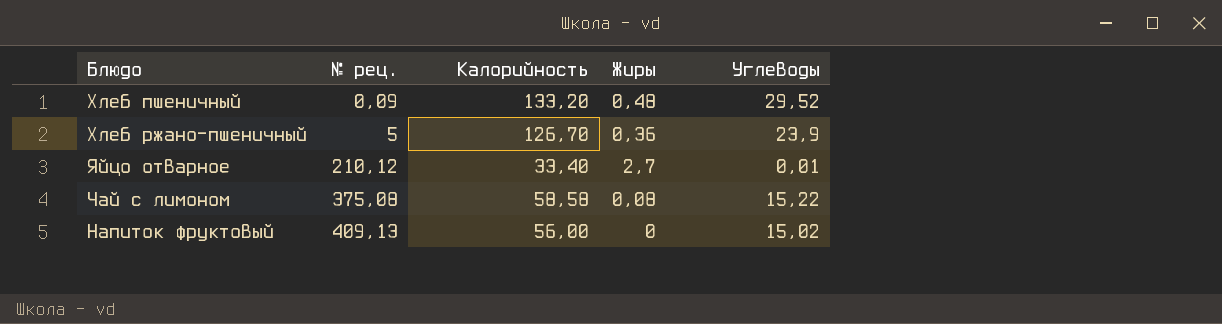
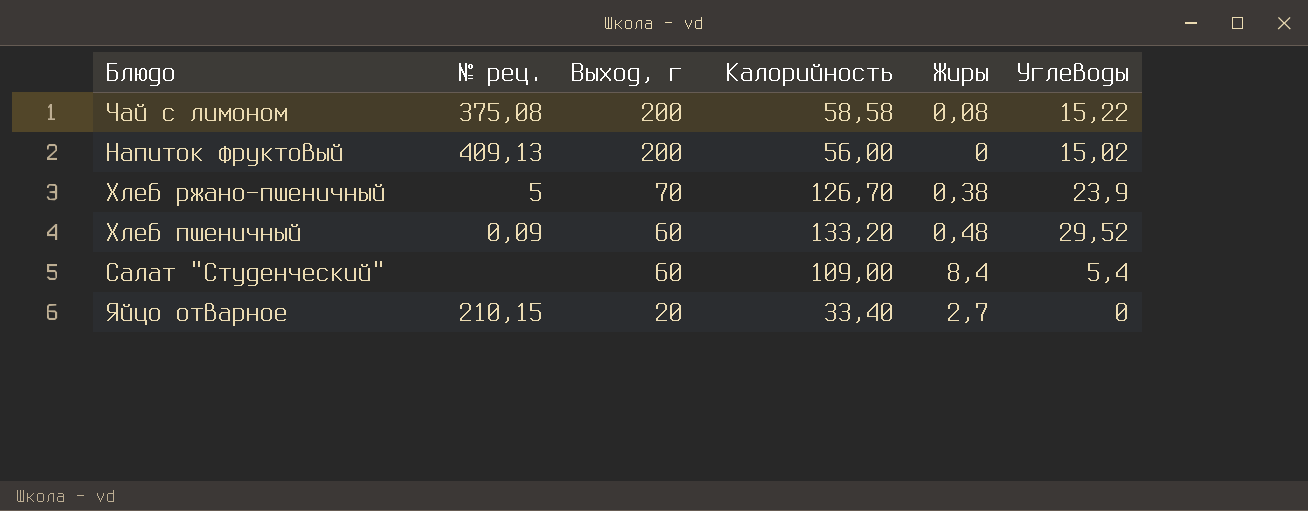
row order: № рец. ascending -> Выход, г descending
column Выход, г | position: none -> 3
Хлеб ржано-пшеничный | Жиры: 0,36 -> 0,38
row Салат "Студенческий": none -> none | 60 | 109,00 | 8,4 | 5,4
Яйцо отварное | № рец.: 210,12 -> 210,15
Яйцо отварное | Углеводы: 0,01 -> 0

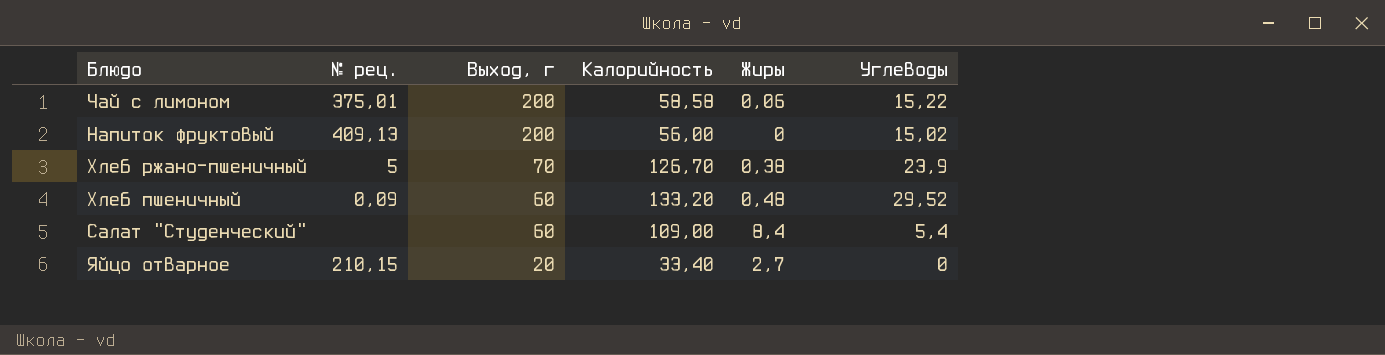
Чай с лимоном | № рец.: 375,08 -> 375,01
Чай с лимоном | Жиры: 0,08 -> 0,06

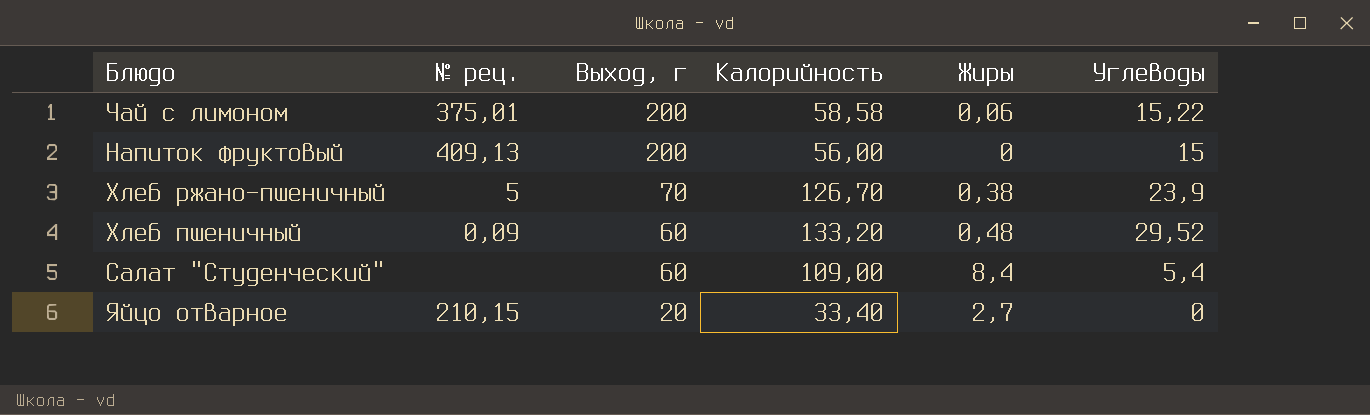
Напиток фруктовый | Углеводы: 15,02 -> 15

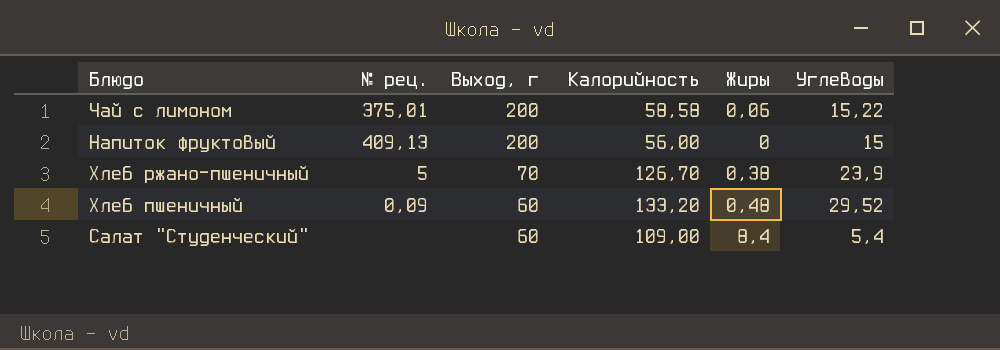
row Яйцо отварное: 210,15 | 20 | 33,40 | 2,7 | 0 -> none

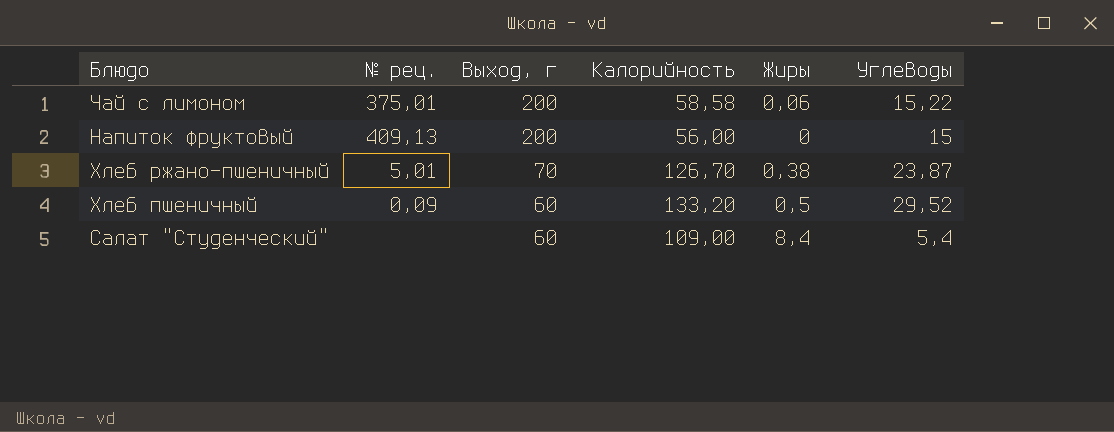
Хлеб ржано-пшеничный | № рец.: 5 -> 5,01
Хлеб ржано-пшеничный | Углеводы: 23,9 -> 23,87
Хлеб пшеничный | Жиры: 0,48 -> 0,5

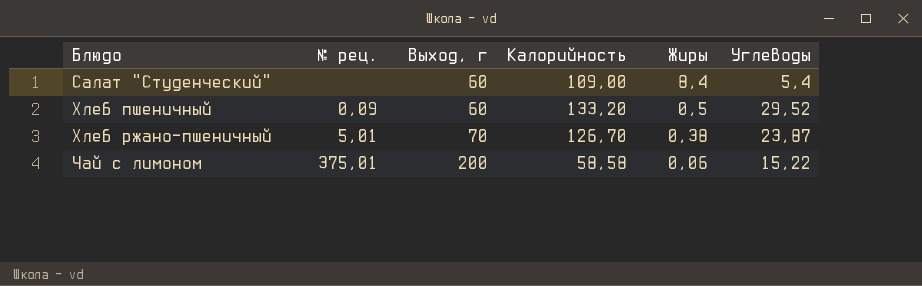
row order: Выход, г descending -> Блюдо ascending
row Напиток фруктовый: 409,13 | 200 | 56,00 | 0 | 15 -> none

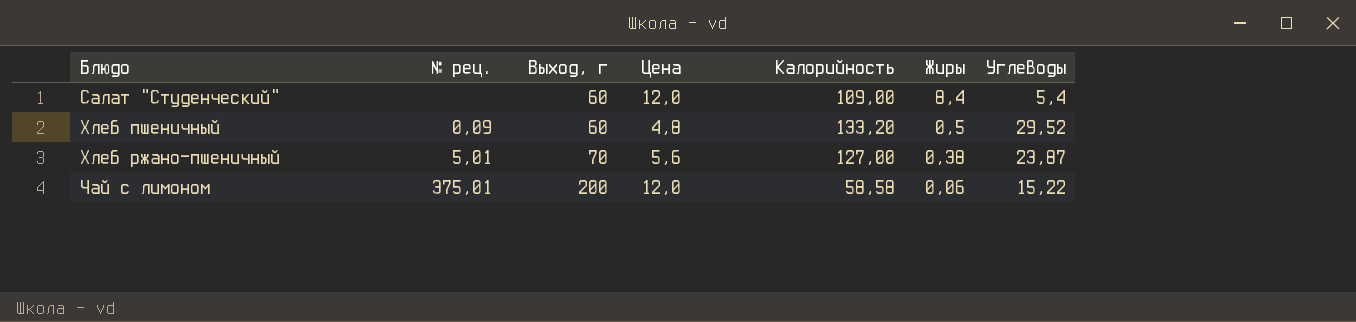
column Цена | position: none -> 4
Хлеб ржано-пшеничный | Калорийность: 126,70 -> 127,00

